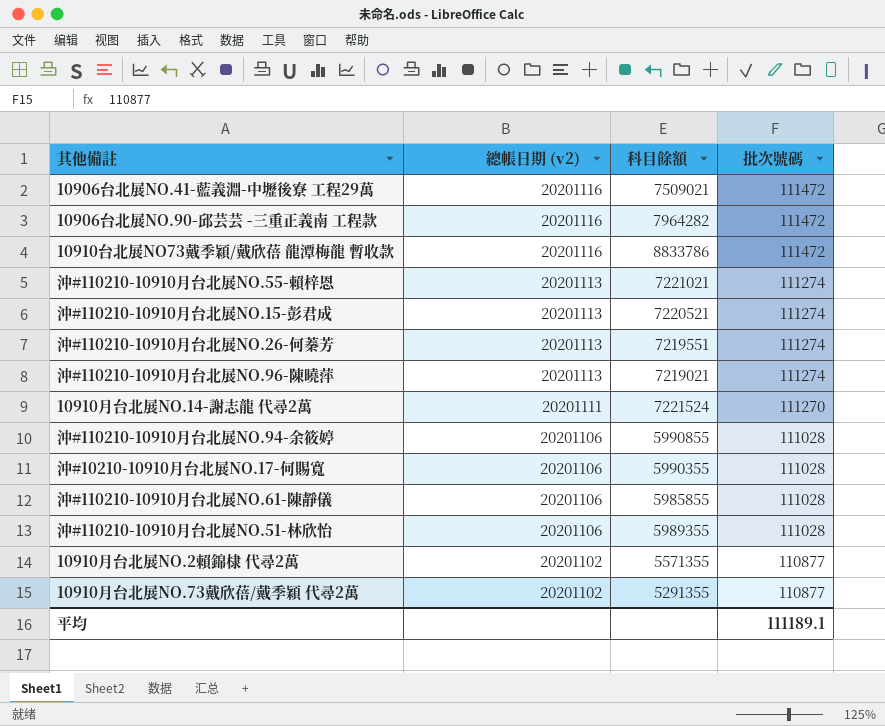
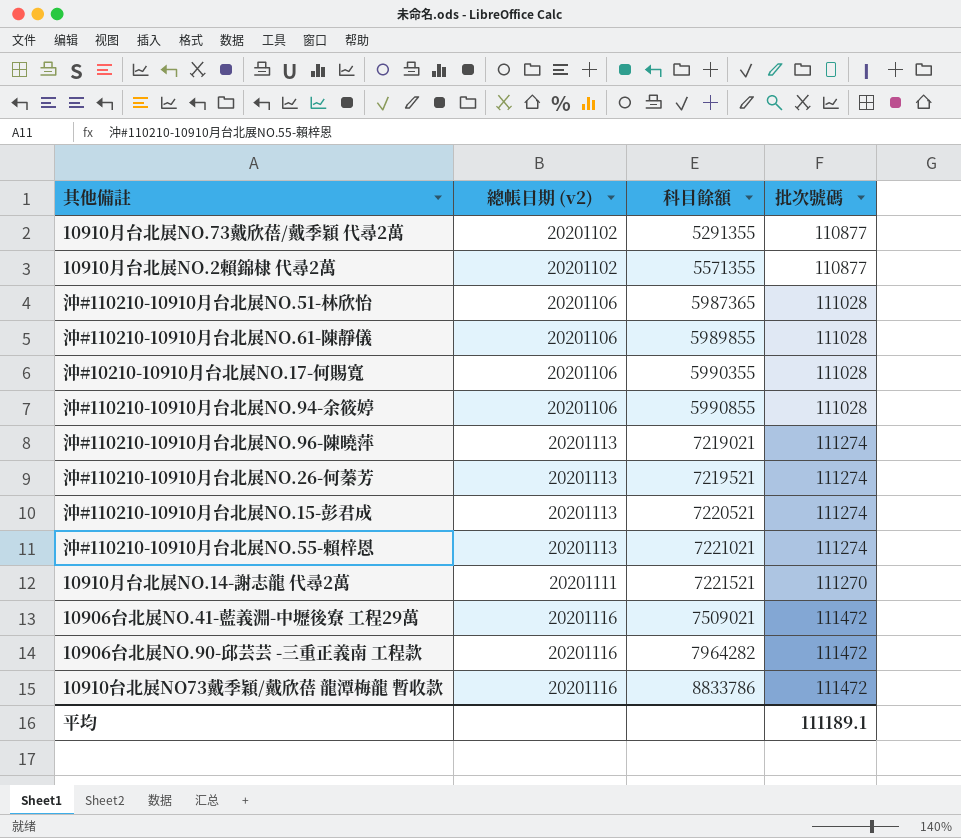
row order: 總帳日期 (v2) descending -> 科目餘額 ascending
沖#110210-10910月台北展NO.51-林欣怡 | 科目餘額: 5989355 -> 5987365
沖#110210-10910月台北展NO.61-陳靜儀 | 科目餘額: 5985855 -> 5989855
沖#110210-10910月台北展NO.26-何蓁芳 | 科目餘額: 7219551 -> 7219521
10910月台北展NO.14-謝志龍 代尋2萬 | 科目餘額: 7221524 -> 7221521

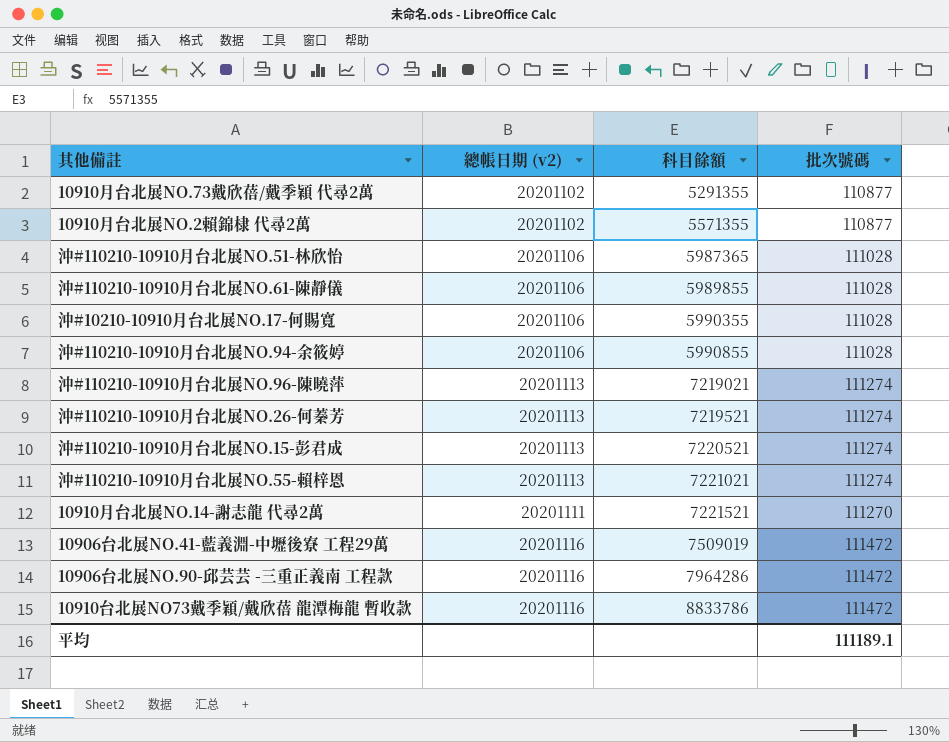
10906台北展NO.41-藍義淵-中壢後寮 工程29萬 | 科目餘額: 7509021 -> 7509019
10906台北展NO.90-邱芸芸 -三重正義南 工程款 | 科目餘額: 7964282 -> 7964286

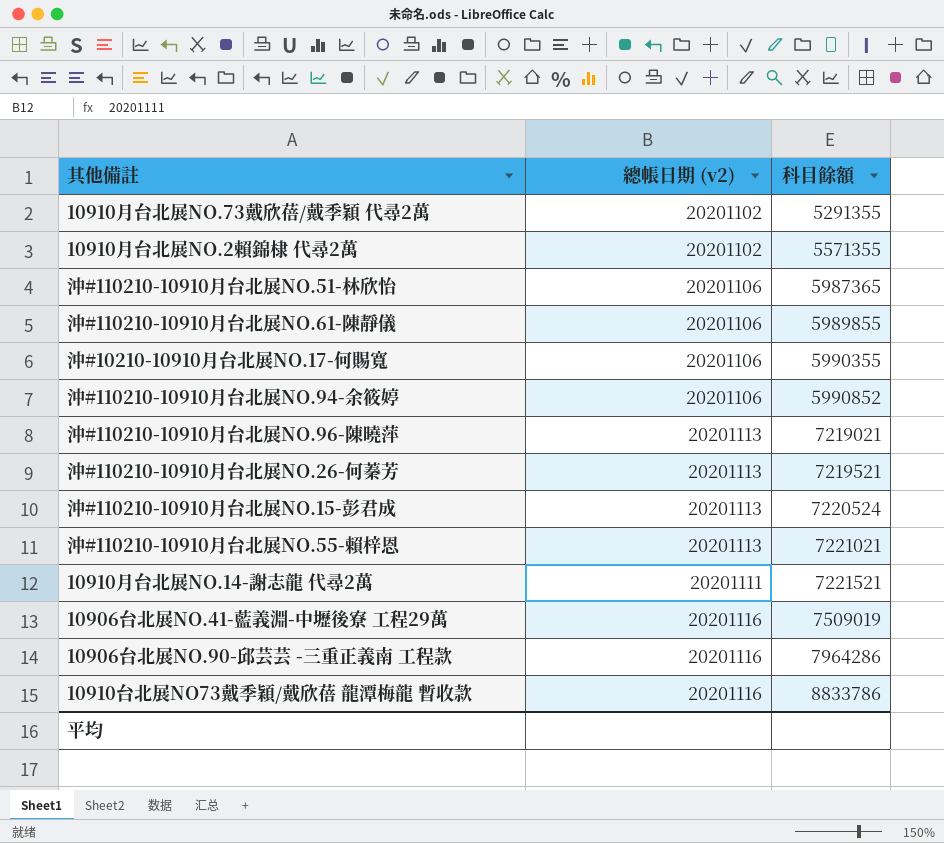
column 批次號碼 | position: 4 -> none
沖#110210-10910月台北展NO.94-余筱婷 | 科目餘額: 5990855 -> 5990852
沖#110210-10910月台北展NO.15-彭君成 | 科目餘額: 7220521 -> 7220524

